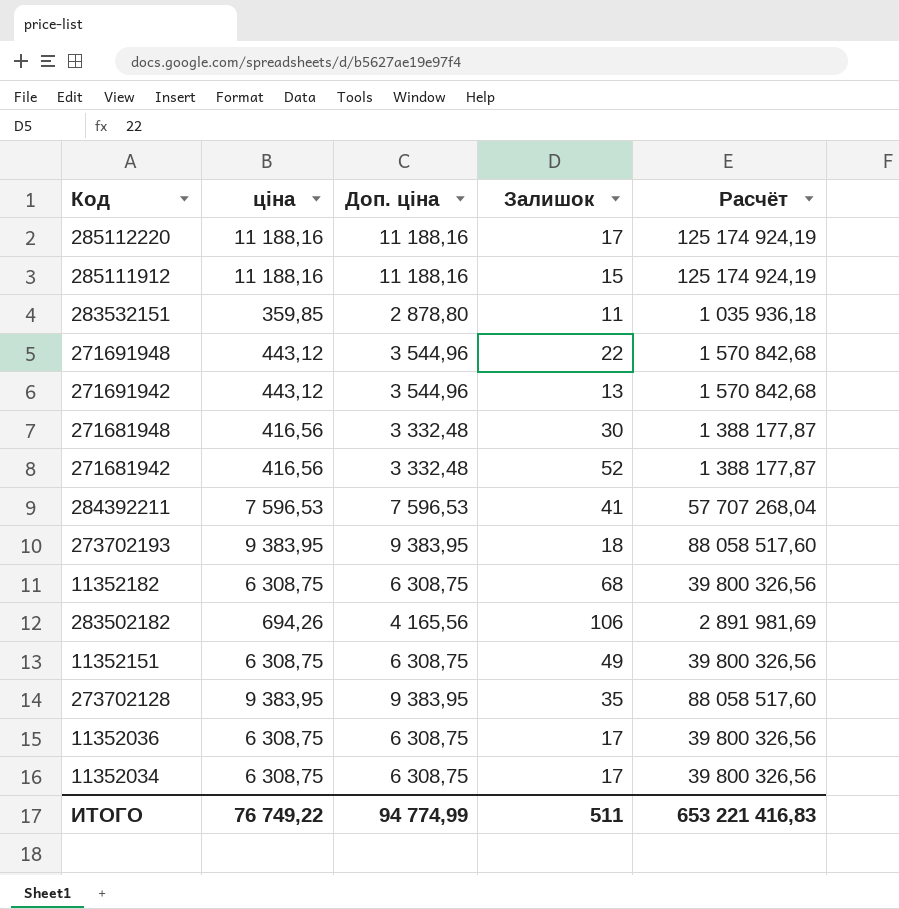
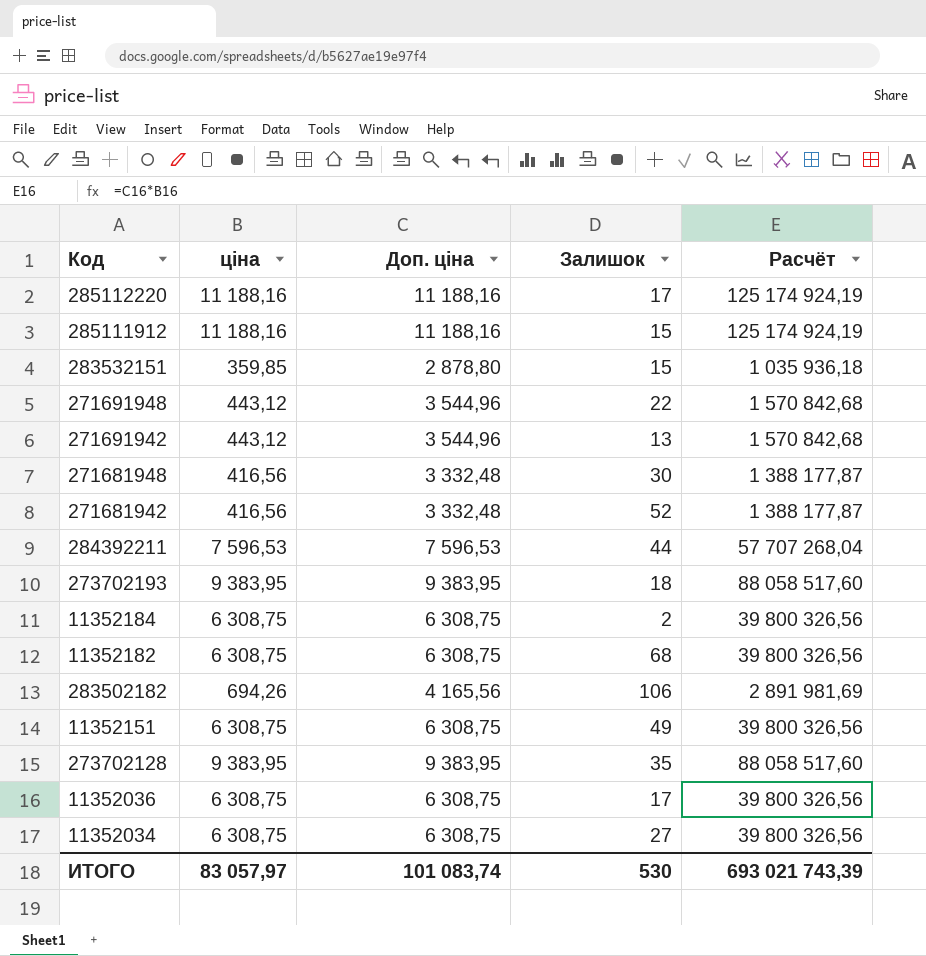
283532151 | Залишок: 11 -> 15
284392211 | Залишок: 41 -> 44
row 11352184: none -> 6 308,75 | 6 308,75 | 2 | 39 800 326,56
11352034 | Залишок: 17 -> 27
ИТОГО | ціна: 76 749,22 -> 83 057,97
ИТОГО | Доп. ціна: 94 774,99 -> 101 083,74
ИТОГО | Залишок: 511 -> 530
ИТОГО | Расчёт: 653 221 416,83 -> 693 021 743,39

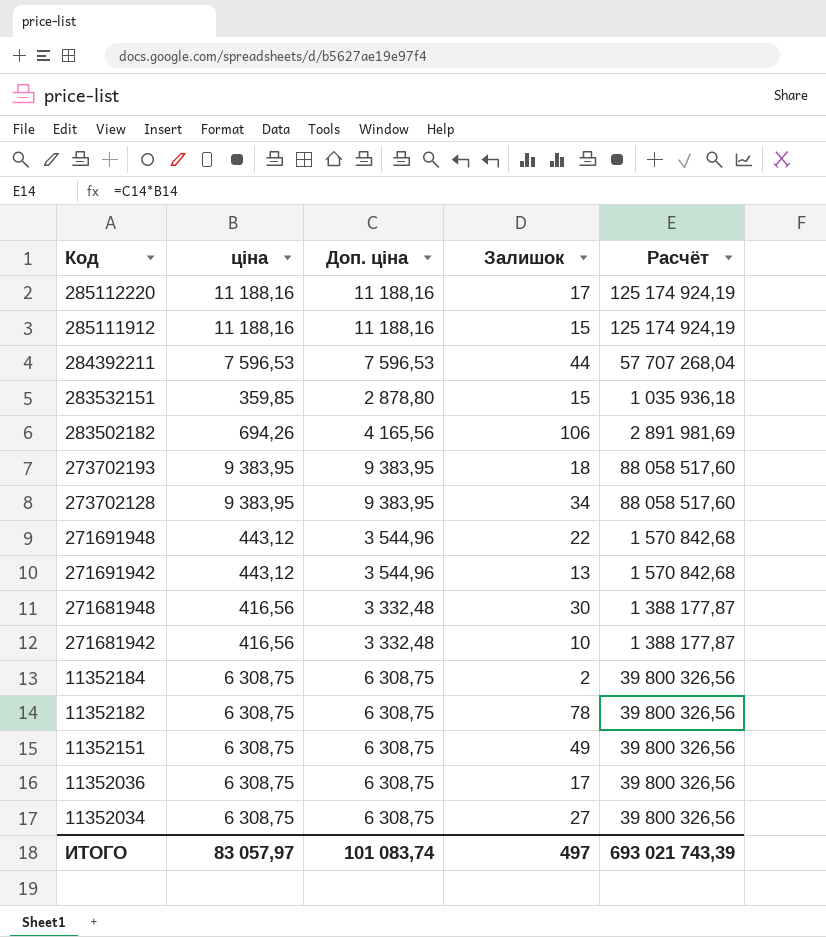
row order: none -> Код descending
273702128 | Залишок: 35 -> 34
271681942 | Залишок: 52 -> 10
11352182 | Залишок: 68 -> 78
ИТОГО | Залишок: 530 -> 497

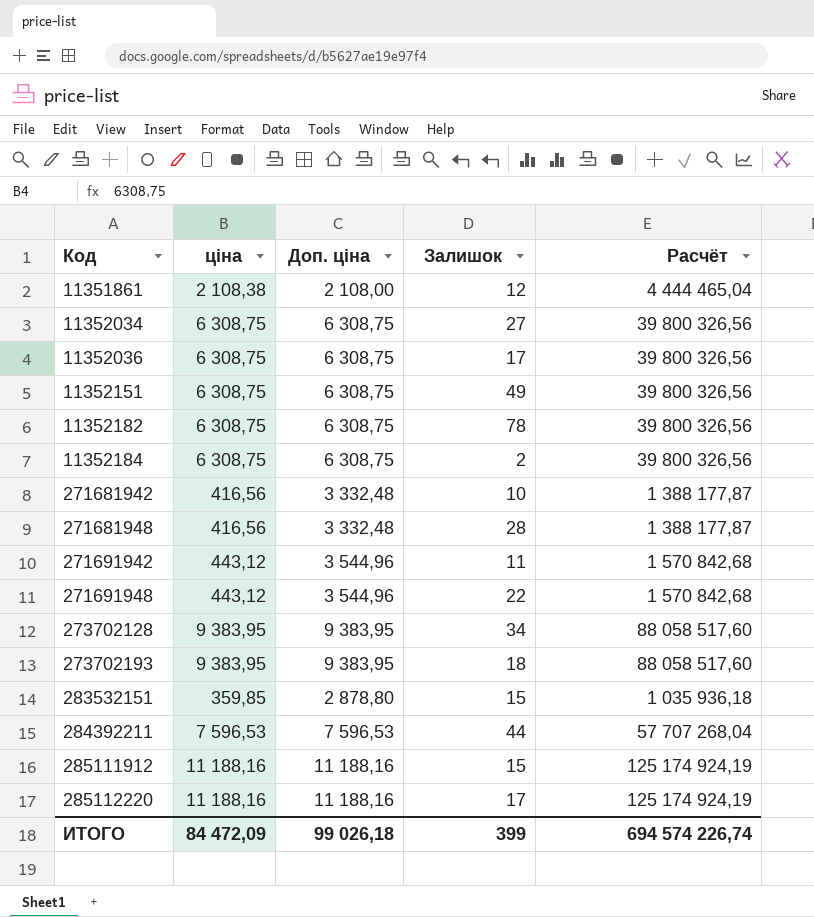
row order: Код descending -> Код ascending
row 283502182: 694,26 | 4 165,56 | 106 | 2 891 981,69 -> none
row 11351861: none -> 2 108,38 | 2 108,00 | 12 | 4 444 465,04
271681948 | Залишок: 30 -> 28
271691942 | Залишок: 13 -> 11
ИТОГО | ціна: 83 057,97 -> 84 472,09
ИТОГО | Доп. ціна: 101 083,74 -> 99 026,18
ИТОГО | Залишок: 497 -> 399
ИТОГО | Расчёт: 693 021 743,39 -> 694 574 226,74

